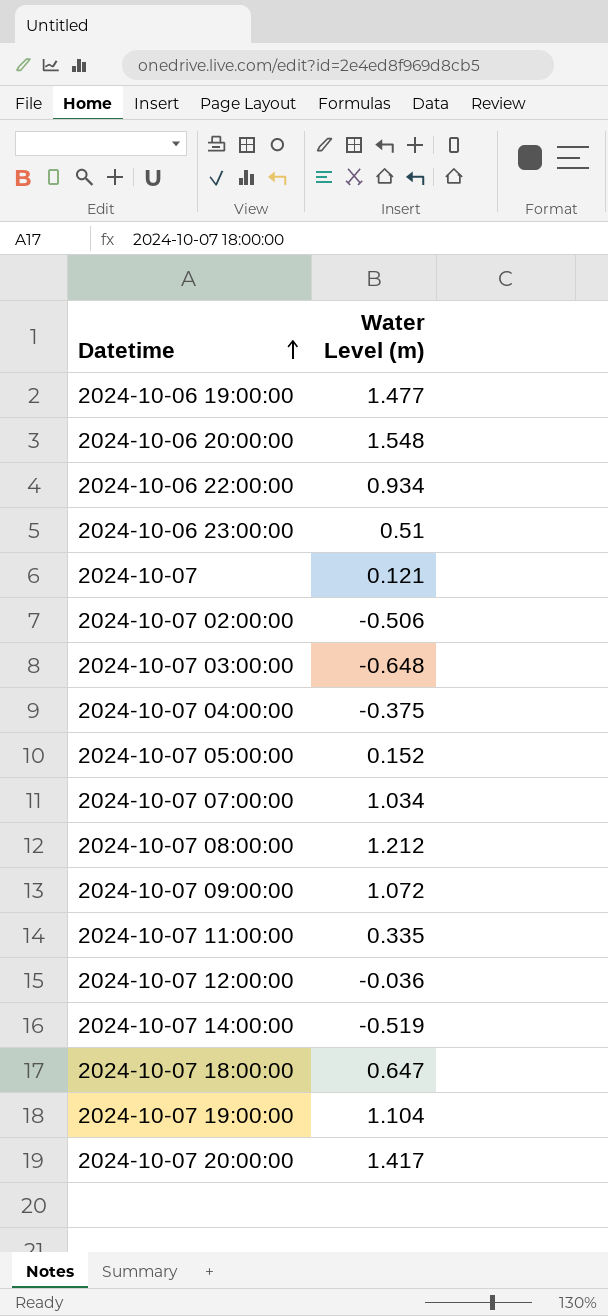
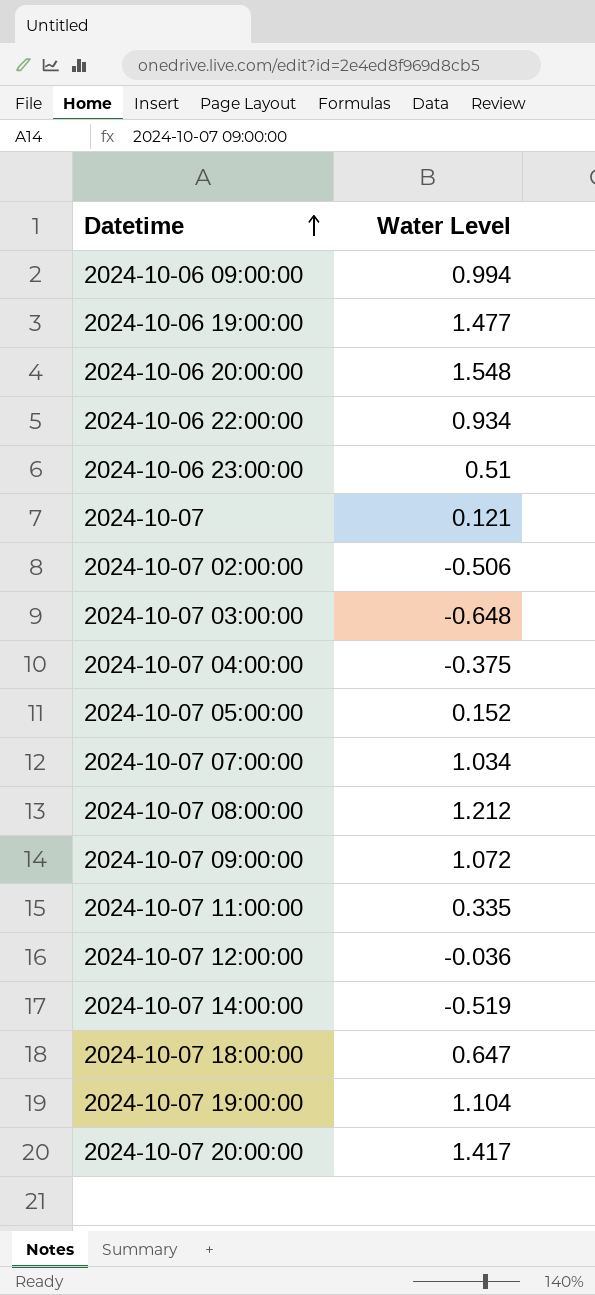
column name: Water Level (m) -> Water Level
row 2024-10-06 09:00:00: none -> 0.994

